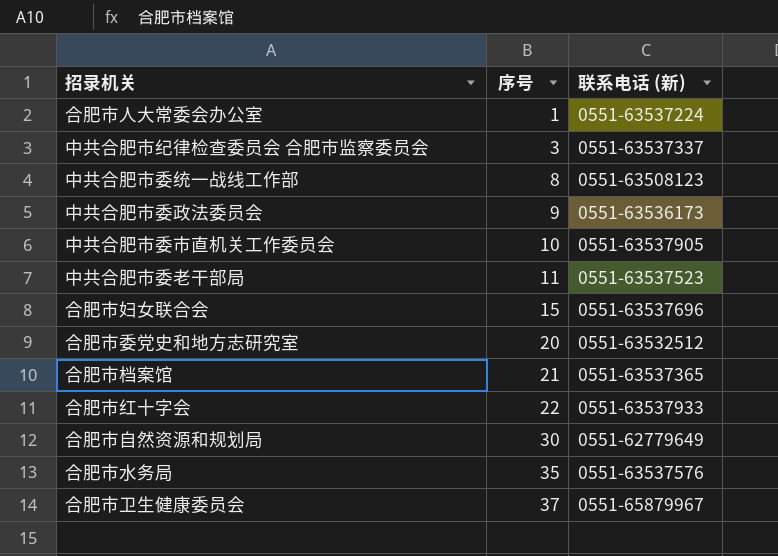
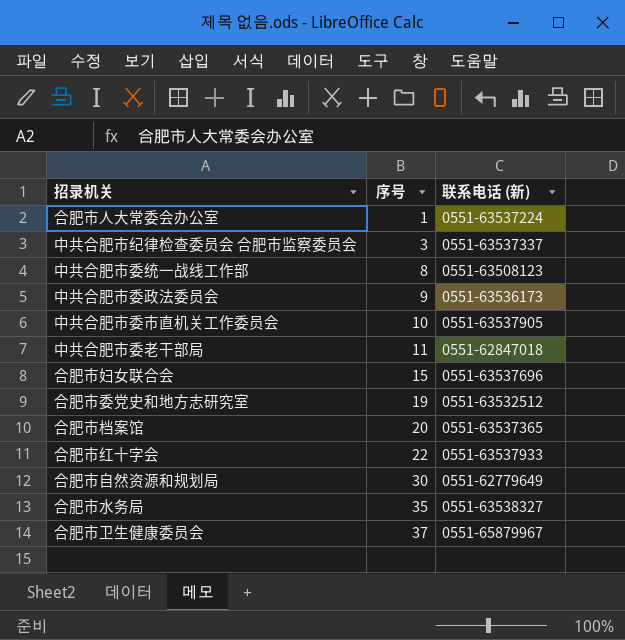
中共合肥市委老干部局 | 联系电话 (新): 0551-63537523 -> 0551-62847018
合肥市委党史和地方志研究室 | 序号: 20 -> 19
合肥市档案馆 | 序号: 21 -> 20
合肥市水务局 | 联系电话 (新): 0551-63537576 -> 0551-63538327

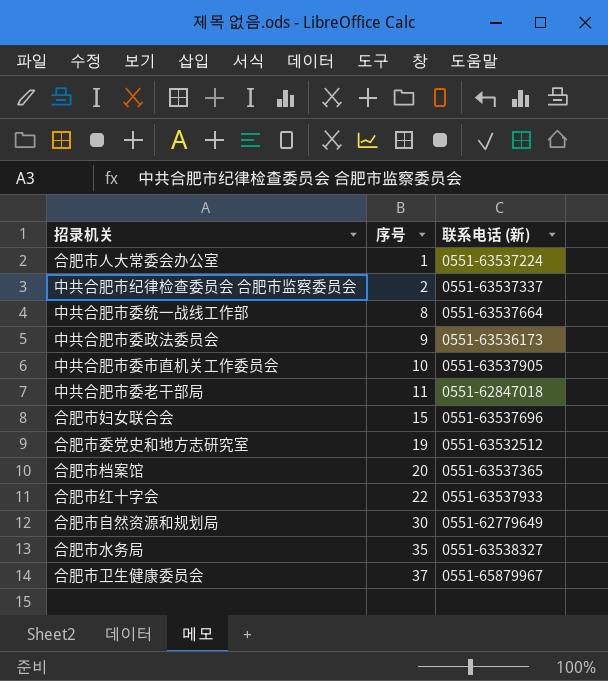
中共合肥市纪律检查委员会 合肥市监察委员会 | 序号: 3 -> 2
中共合肥市委统一战线工作部 | 联系电话 (新): 0551-63508123 -> 0551-63537664

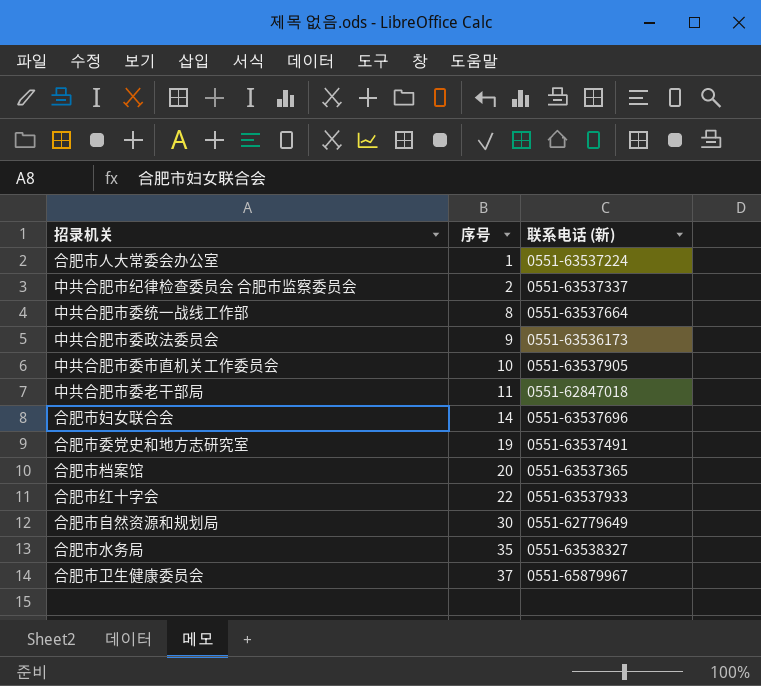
合肥市妇女联合会 | 序号: 15 -> 14
合肥市委党史和地方志研究室 | 联系电话 (新): 0551-63532512 -> 0551-63537491

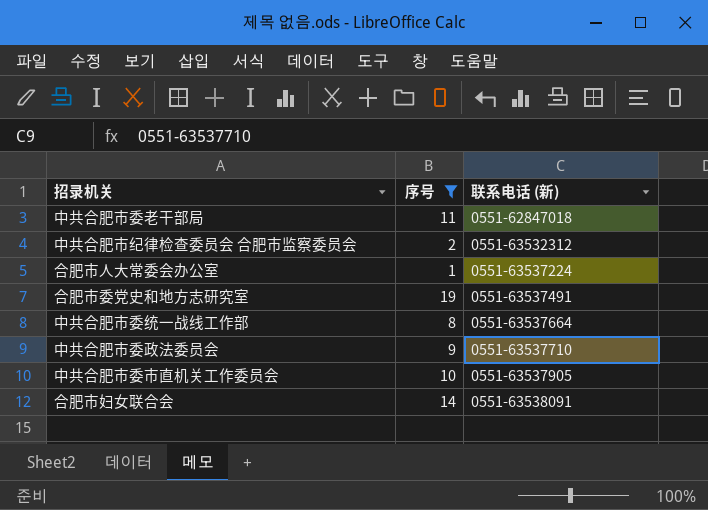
filter: none -> 序号 <= 19
row order: 序号 ascending -> 联系电话 (新) ascending
中共合肥市纪律检查委员会 合肥市监察委员会 | 联系电话 (新): 0551-63537337 -> 0551-63532312
中共合肥市委政法委员会 | 联系电话 (新): 0551-63536173 -> 0551-63537710
合肥市妇女联合会 | 联系电话 (新): 0551-63537696 -> 0551-63538091

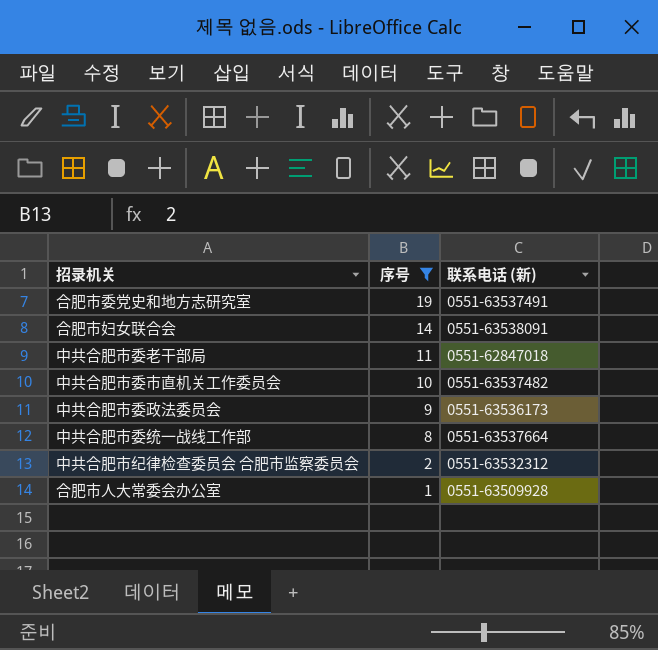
row order: 联系电话 (新) ascending -> 序号 descending
中共合肥市委市直机关工作委员会 | 联系电话 (新): 0551-63537905 -> 0551-63537482
中共合肥市委政法委员会 | 联系电话 (新): 0551-63537710 -> 0551-63536173
合肥市人大常委会办公室 | 联系电话 (新): 0551-63537224 -> 0551-63509928

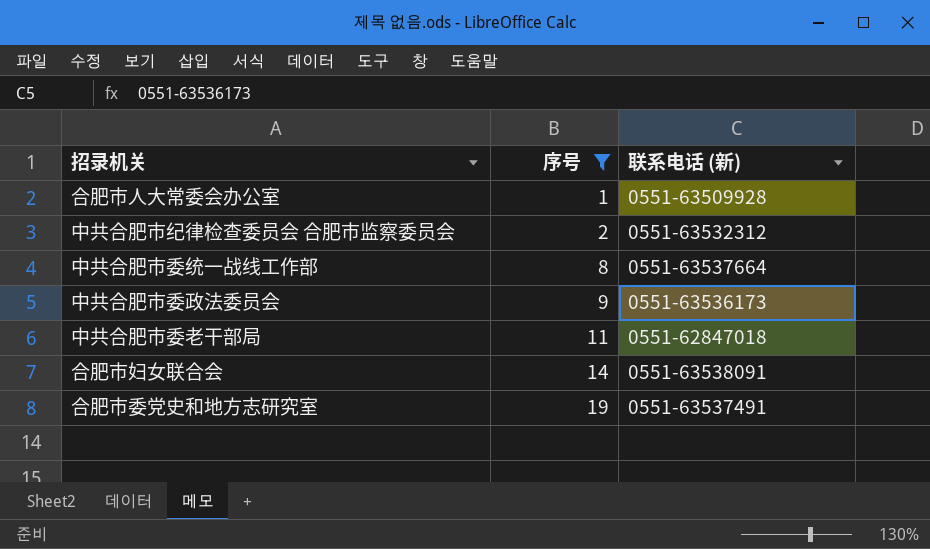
row order: 序号 descending -> 序号 ascending
row 中共合肥市委市直机关工作委员会: 10 | 0551-63537482 -> none

